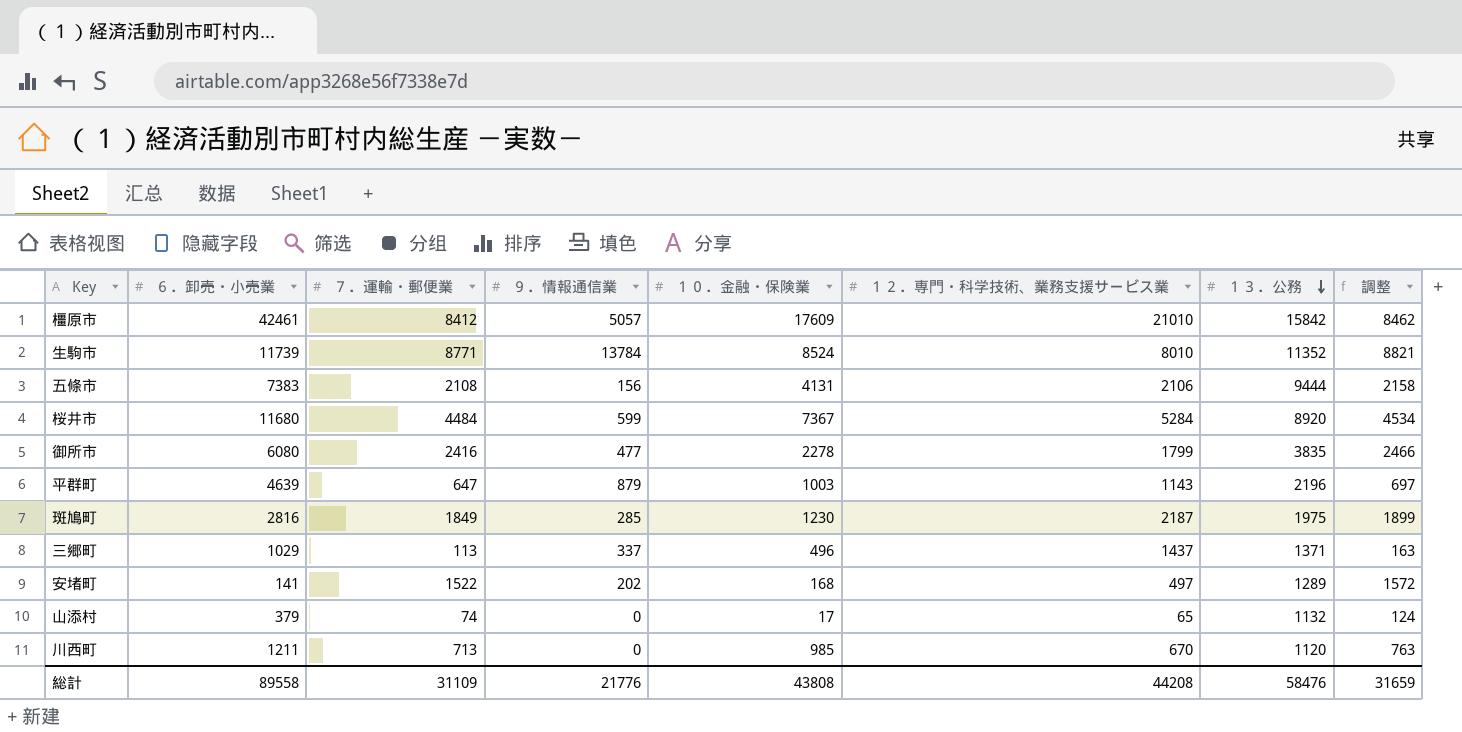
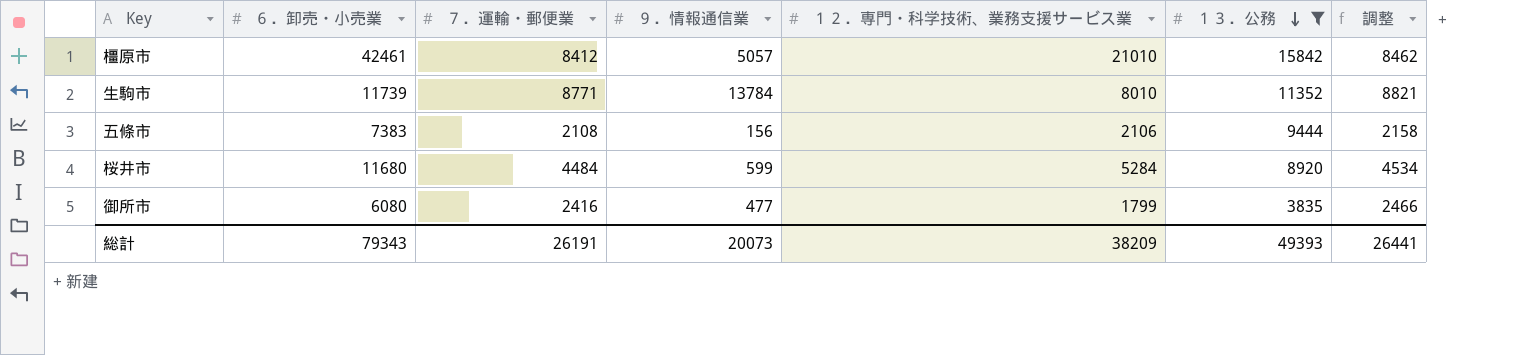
filter: none -> １３．公務 >= 3835
column １０．金融・保険業 | position: 5 -> none
総計 | ６．卸売・小売業: 89558 -> 79343
総計 | ７．運輸・郵便業: 31109 -> 26191
総計 | ９．情報通信業: 21776 -> 20073
総計 | １２．専門・科学技術、業務支援サービス業: 44208 -> 38209
総計 | １３．公務: 58476 -> 49393
総計 | 調整: 31659 -> 26441

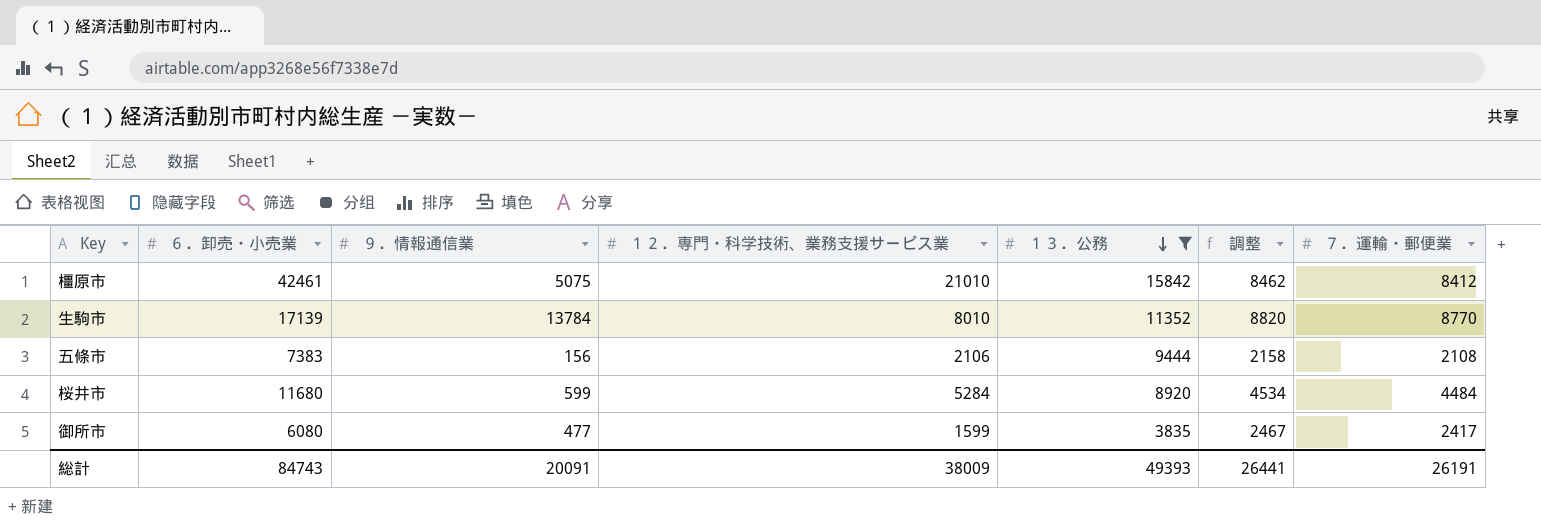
column ７．運輸・郵便業 | position: 3 -> 7
橿原市 | ９．情報通信業: 5057 -> 5075
生駒市 | ６．卸売・小売業: 11739 -> 17139
生駒市 | 調整: 8821 -> 8820
生駒市 | ７．運輸・郵便業: 8771 -> 8770
御所市 | １２．専門・科学技術、業務支援サービス業: 1799 -> 1599
御所市 | 調整: 2466 -> 2467
御所市 | ７．運輸・郵便業: 2416 -> 2417
総計 | ６．卸売・小売業: 79343 -> 84743
総計 | ９．情報通信業: 20073 -> 20091
総計 | １２．専門・科学技術、業務支援サービス業: 38209 -> 38009

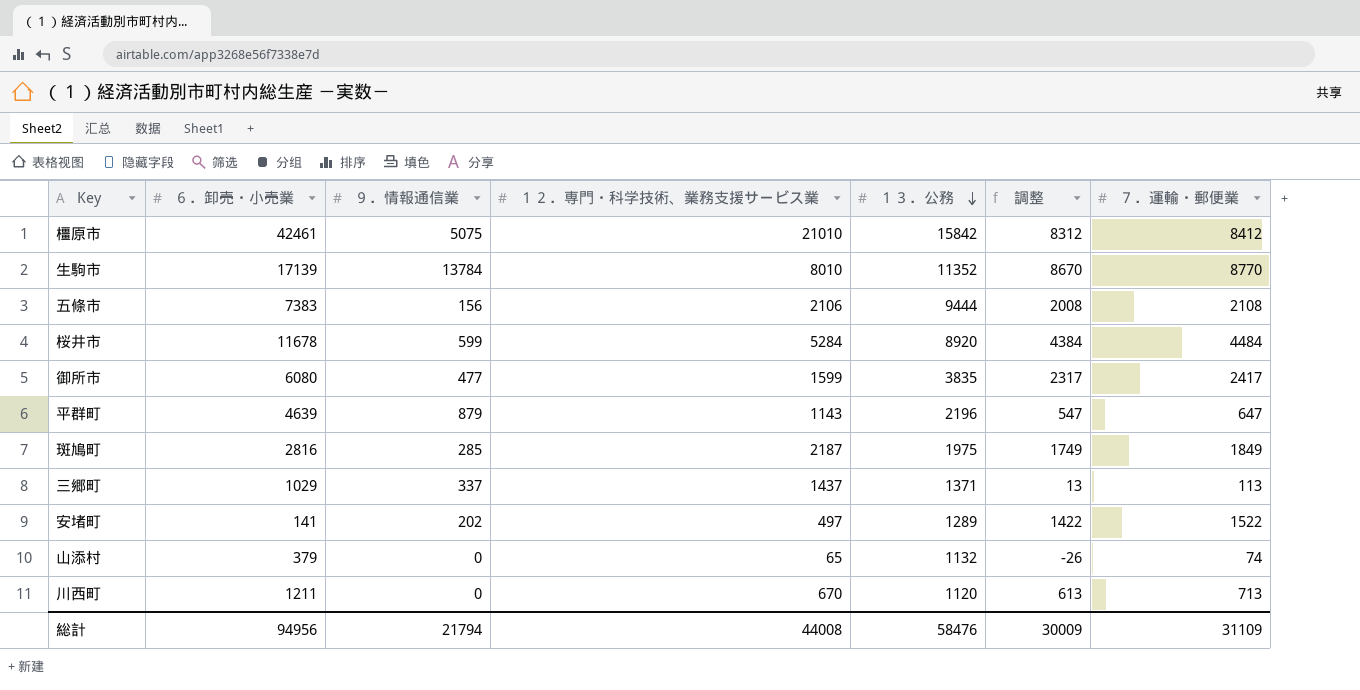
filter: １３．公務 >= 3835 -> none
column 調整 | formula: [７．運輸・郵便業] + 50 -> [７．運輸・郵便業] - 100
桜井市 | ６．卸売・小売業: 11680 -> 11678
総計 | ６．卸売・小売業: 84743 -> 94956
総計 | ９．情報通信業: 20091 -> 21794
総計 | １２．専門・科学技術、業務支援サービス業: 38009 -> 44008
総計 | １３．公務: 49393 -> 58476
総計 | 調整: 26441 -> 30009
総計 | ７．運輸・郵便業: 26191 -> 31109

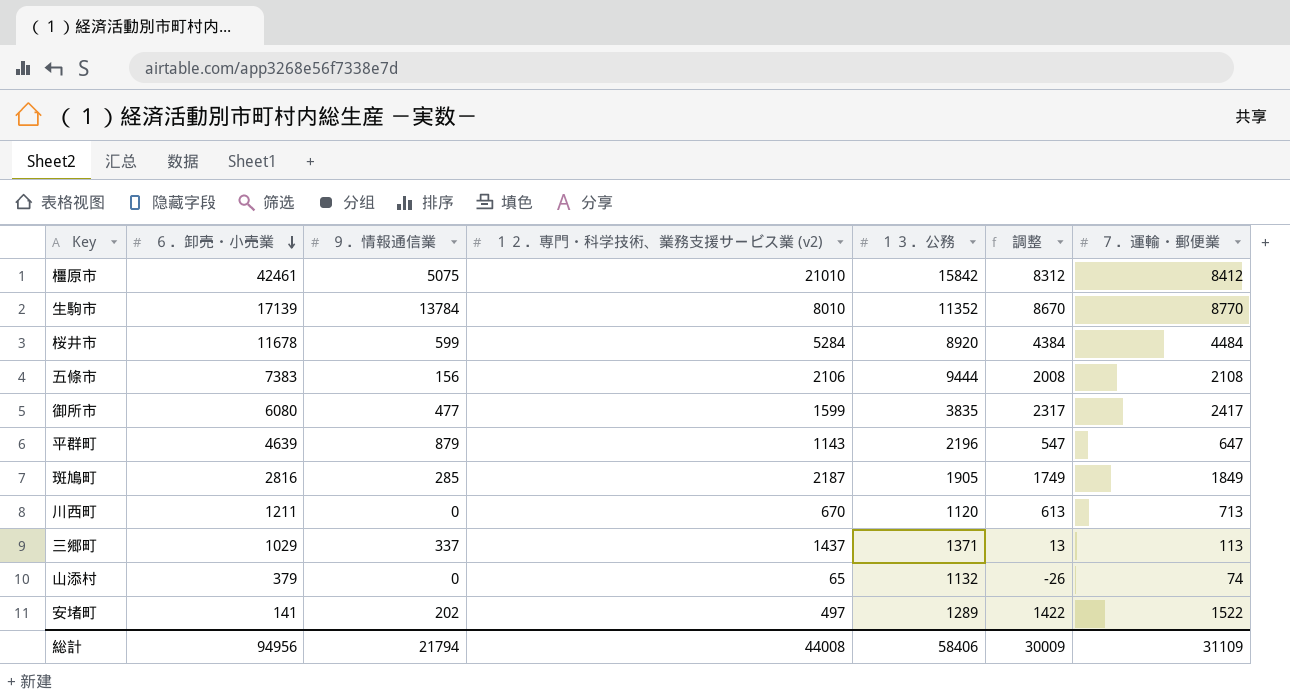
row order: １３．公務 descending -> ６．卸売・小売業 descending
column name: １２．専門・科学技術、業務支援サービス業 -> １２．専門・科学技術、業務支援サービス業 (v2)
斑鳩町 | １３．公務: 1975 -> 1905
総計 | １３．公務: 58476 -> 58406

